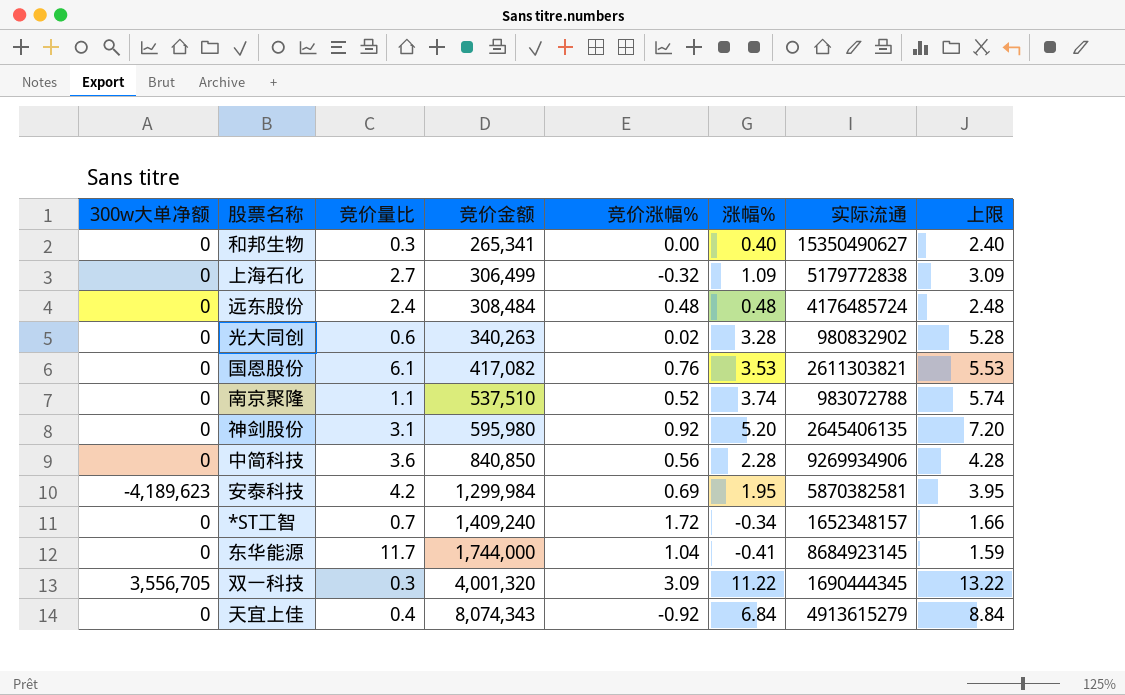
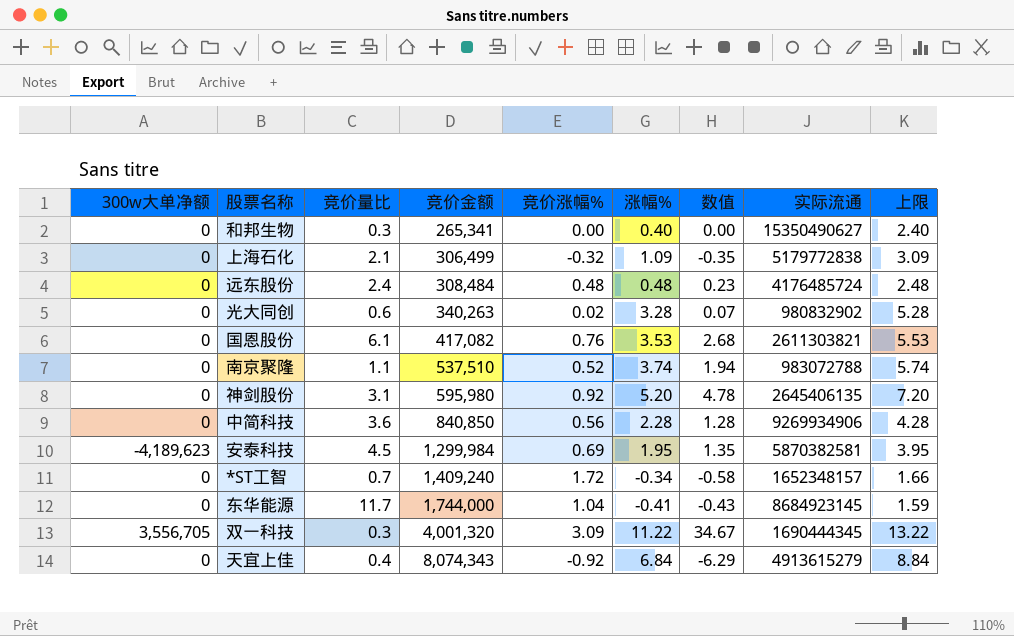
column 数值 | formula: none -> [竞价涨幅%] * [涨幅%]
上海石化 | 竞价量比: 2.7 -> 2.1
安泰科技 | 竞价量比: 4.2 -> 4.5

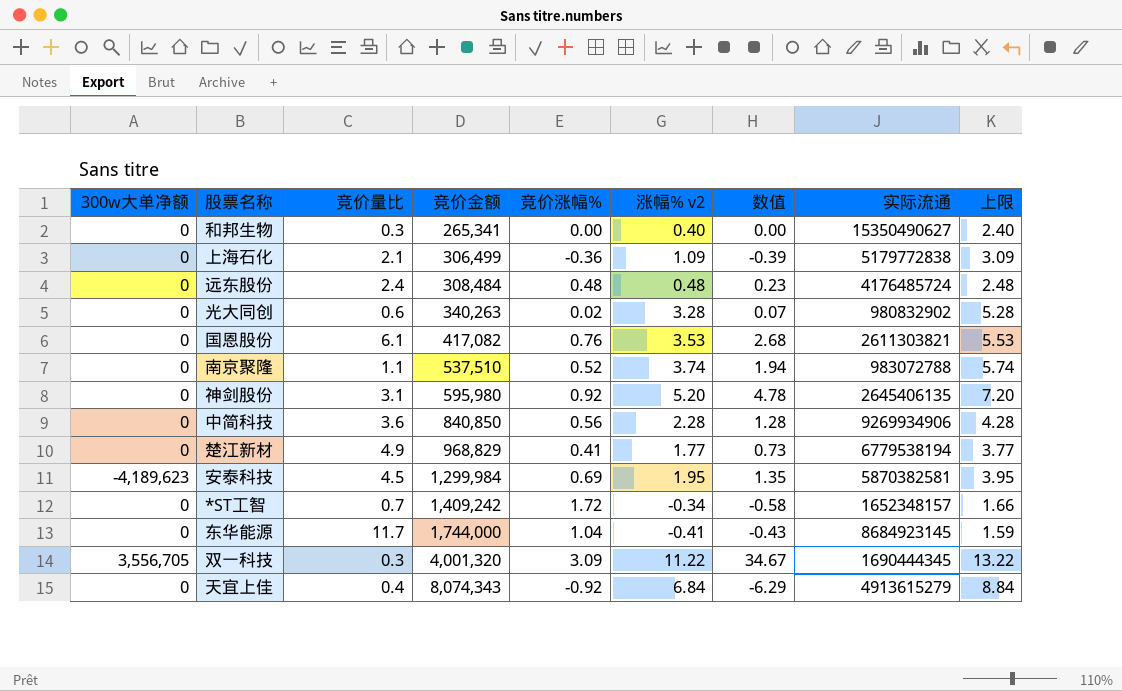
column name: 涨幅% -> 涨幅% v2
上海石化 | 竞价涨幅%: -0.32 -> -0.36
上海石化 | 数值: -0.35 -> -0.39
row 楚江新材: none -> 0 | 4.9 | 968,829 | 0.41 | 1.77 | 0.73 | 6779538194 | 3.77
*ST工智 | 竞价金额: 1,409,240 -> 1,409,242

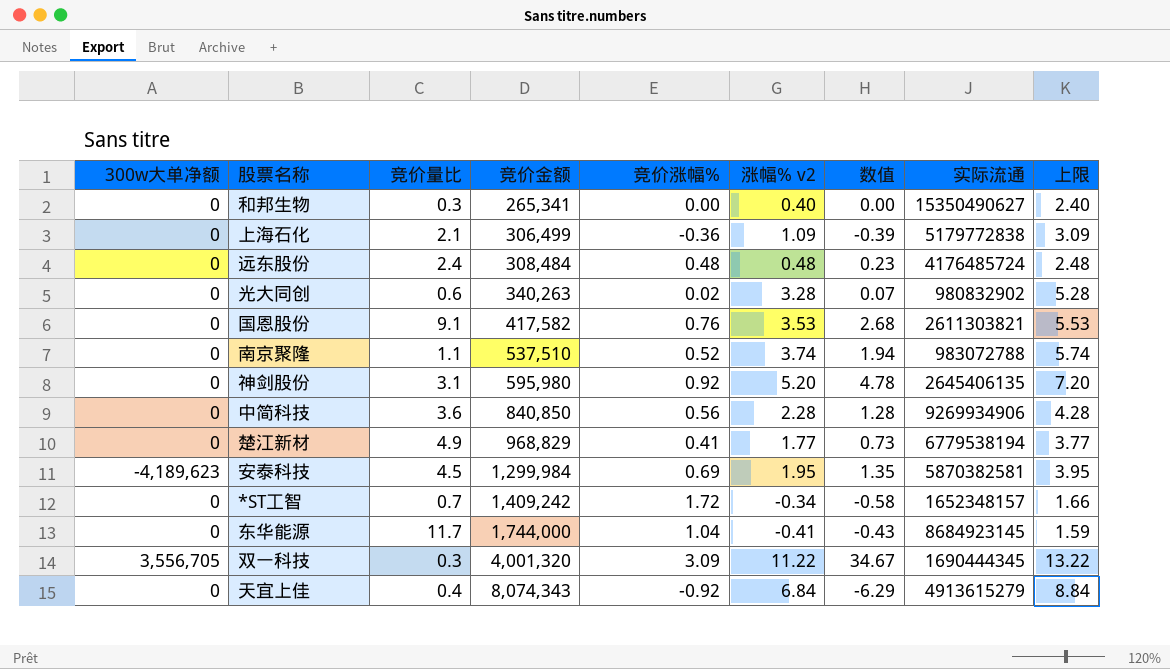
国恩股份 | 竞价量比: 6.1 -> 9.1
国恩股份 | 竞价金额: 417,082 -> 417,582

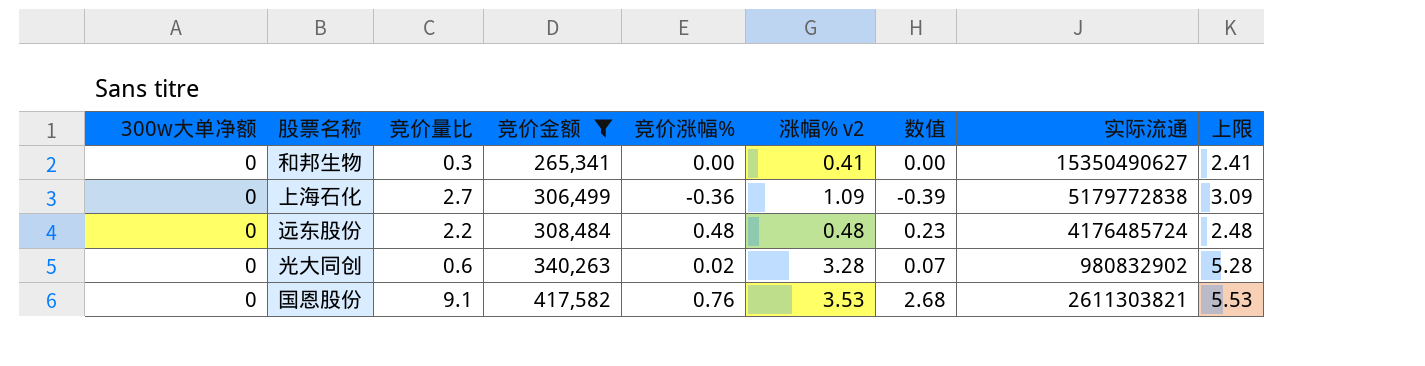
filter: none -> 竞价金额 <= 417,582
和邦生物 | 涨幅% v2: 0.40 -> 0.41
和邦生物 | 上限: 2.40 -> 2.41
上海石化 | 竞价量比: 2.1 -> 2.7
远东股份 | 竞价量比: 2.4 -> 2.2

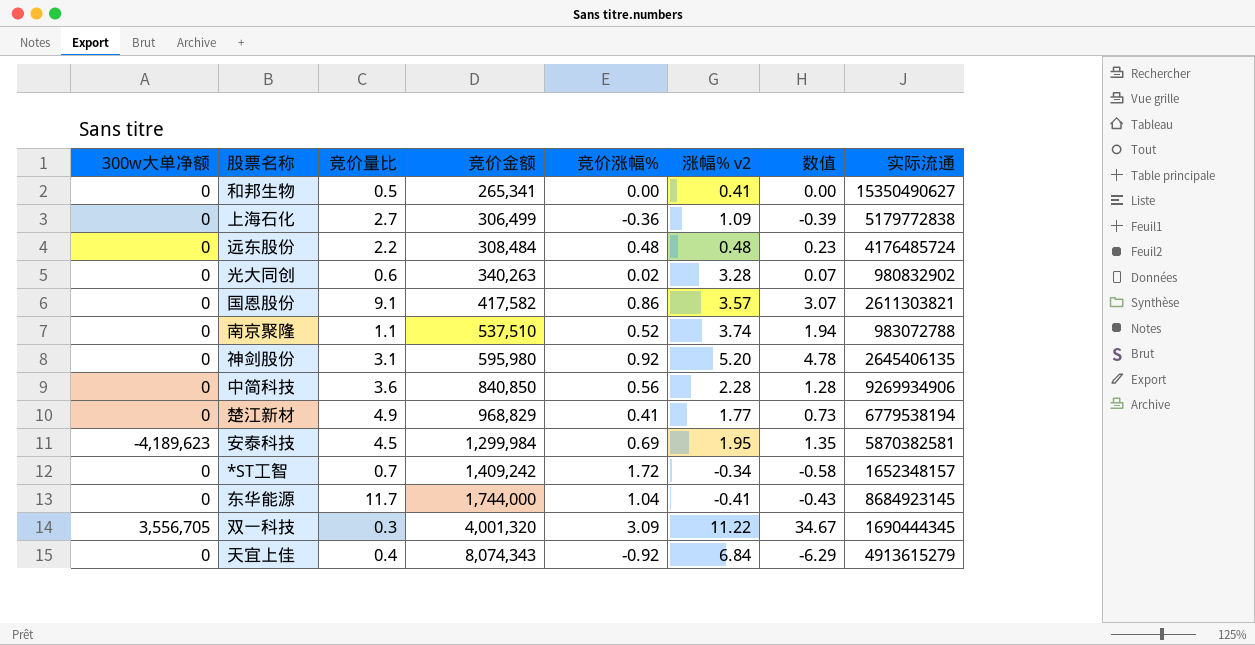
filter: 竞价金额 <= 417,582 -> none
column 上限 | formula: [涨幅% v2] + 2 -> none
和邦生物 | 竞价量比: 0.3 -> 0.5
国恩股份 | 竞价涨幅%: 0.76 -> 0.86
国恩股份 | 涨幅% v2: 3.53 -> 3.57
国恩股份 | 数值: 2.68 -> 3.07

